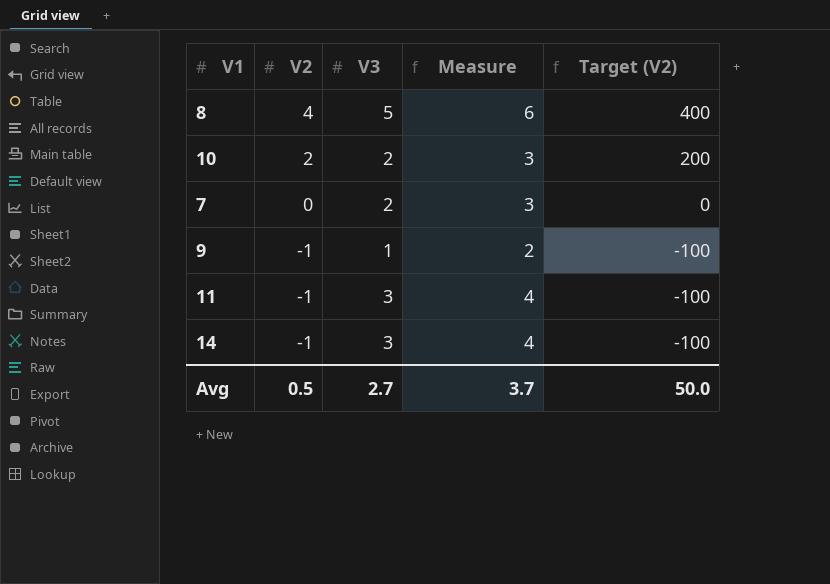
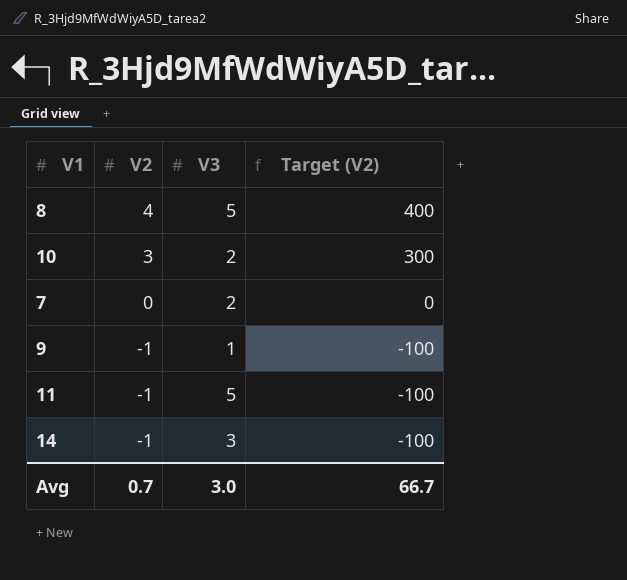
column Measure | formula: [V3] + 1 -> none
10 | V2: 2 -> 3
10 | Target (V2): 200 -> 300
11 | V3: 3 -> 5
Avg | V2: 0.5 -> 0.7
Avg | V3: 2.7 -> 3.0
Avg | Target (V2): 50.0 -> 66.7

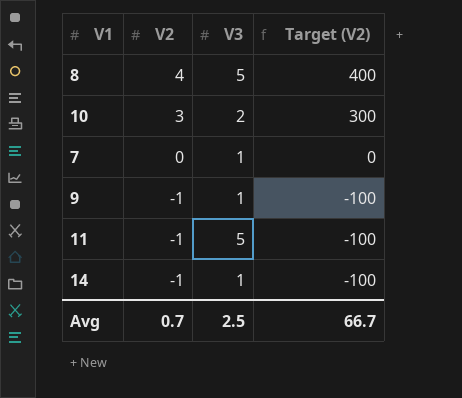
7 | V3: 2 -> 1
14 | V3: 3 -> 1
Avg | V3: 3.0 -> 2.5

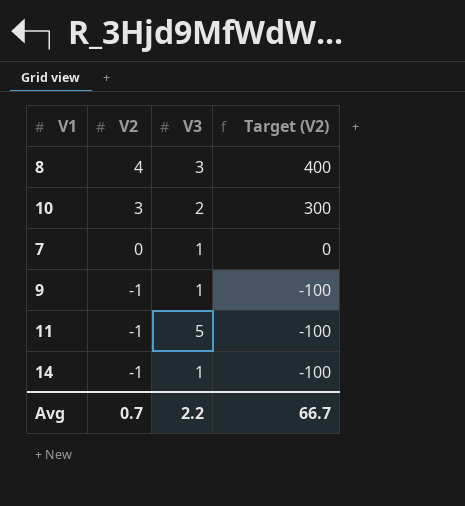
8 | V3: 5 -> 3
Avg | V3: 2.5 -> 2.2

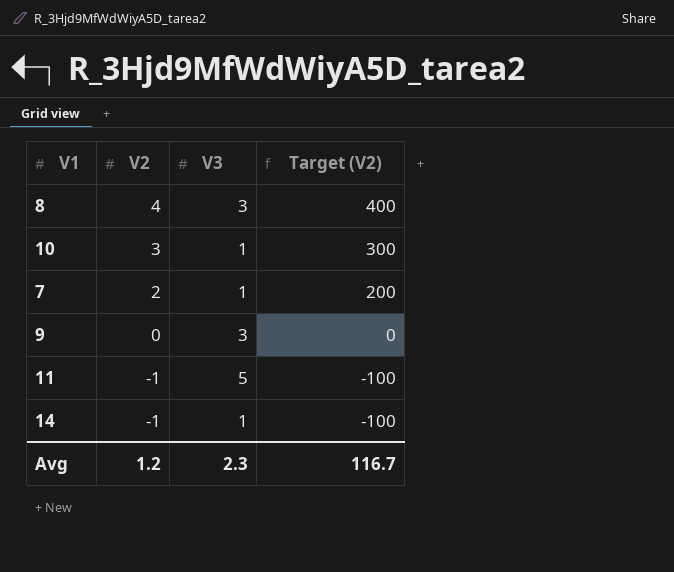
10 | V3: 2 -> 1
7 | V2: 0 -> 2
7 | Target (V2): 0 -> 200
9 | V2: -1 -> 0
9 | V3: 1 -> 3
9 | Target (V2): -100 -> 0
Avg | V2: 0.7 -> 1.2
Avg | V3: 2.2 -> 2.3
Avg | Target (V2): 66.7 -> 116.7

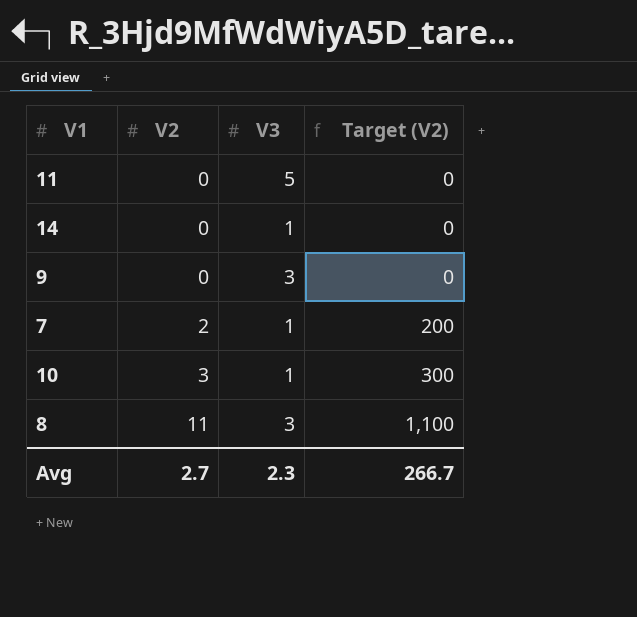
row order: V2 descending -> V2 ascending
11 | V2: -1 -> 0
11 | Target (V2): -100 -> 0
14 | V2: -1 -> 0
14 | Target (V2): -100 -> 0
8 | V2: 4 -> 11
8 | Target (V2): 400 -> 1,100
Avg | V2: 1.2 -> 2.7
Avg | Target (V2): 116.7 -> 266.7

